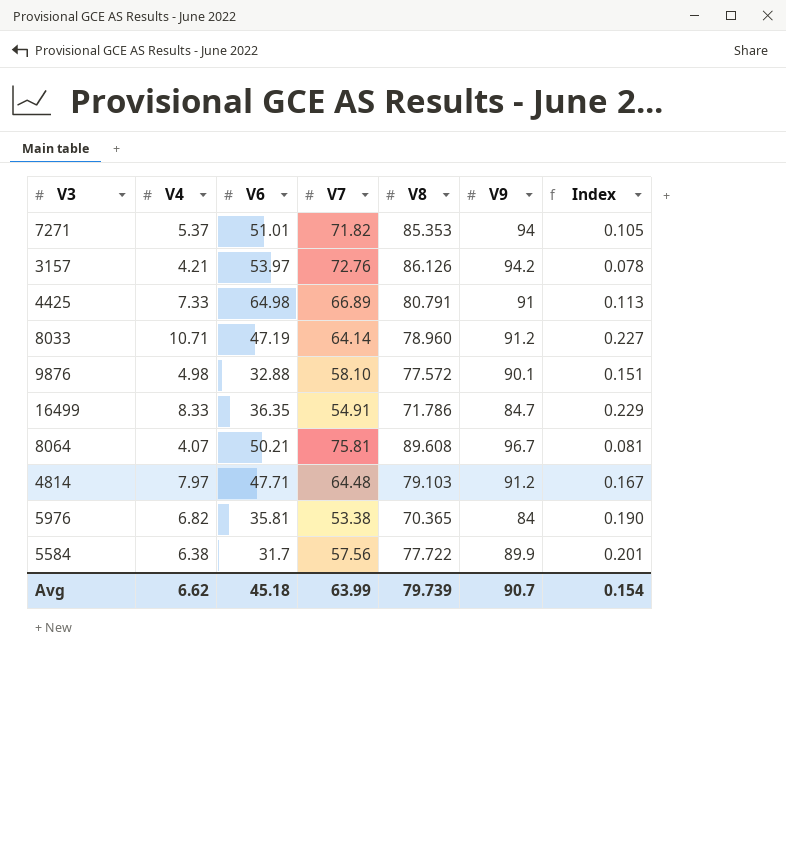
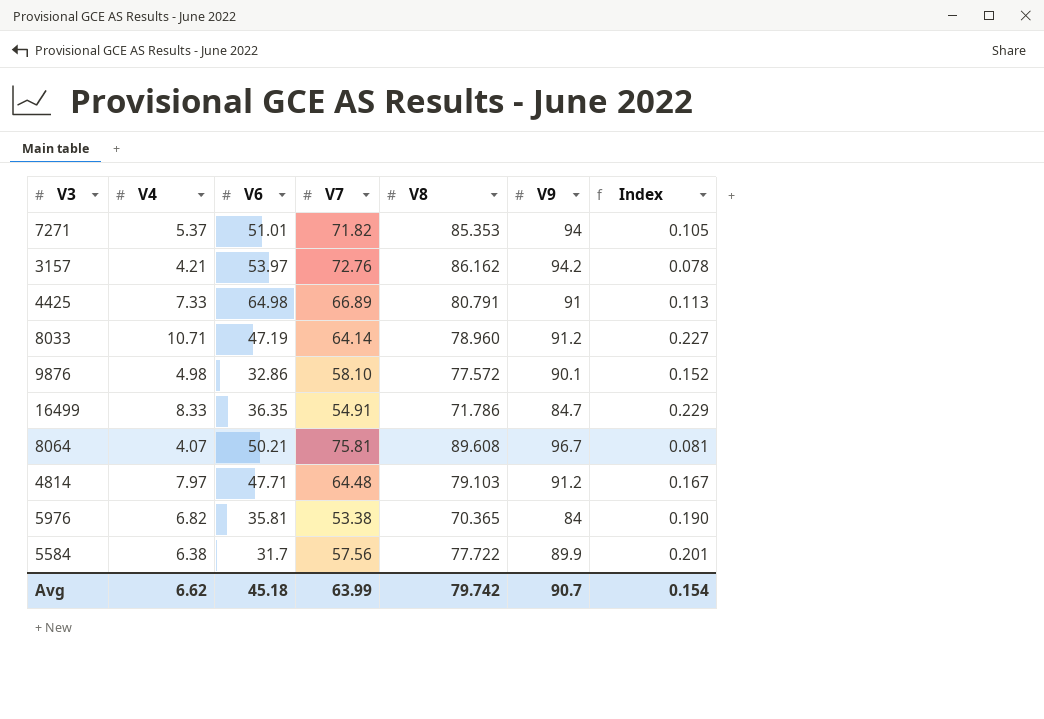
3157 | V8: 86.126 -> 86.162
9876 | V6: 32.88 -> 32.86
9876 | Index: 0.151 -> 0.152
Avg | V8: 79.739 -> 79.742

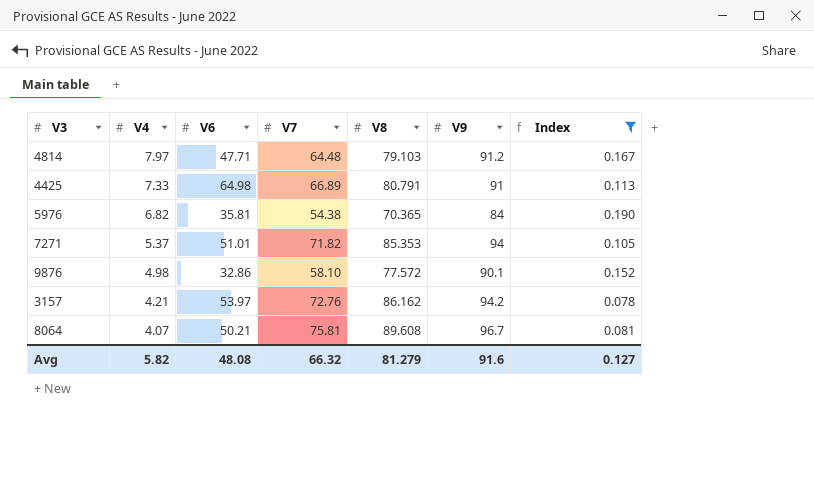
filter: none -> Index <= 0.190
row order: none -> V4 descending
5976 | V7: 53.38 -> 54.38
Avg | V4: 6.62 -> 5.82
Avg | V6: 45.18 -> 48.08
Avg | V7: 63.99 -> 66.32
Avg | V8: 79.742 -> 81.279
Avg | V9: 90.7 -> 91.6
Avg | Index: 0.154 -> 0.127

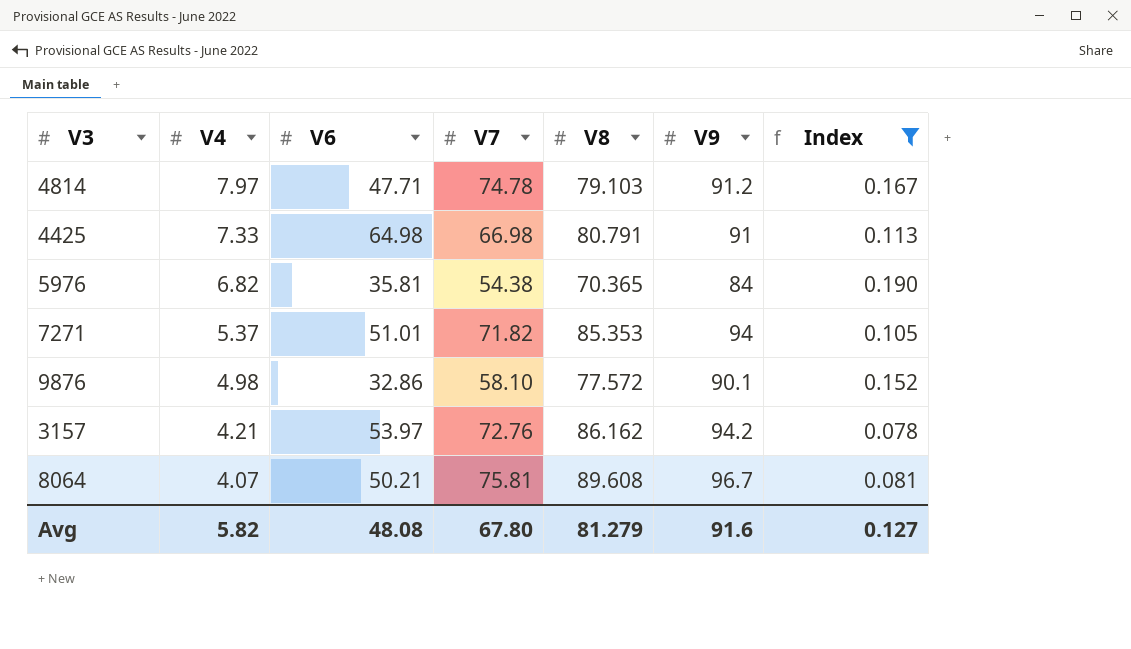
4814 | V7: 64.48 -> 74.78
4425 | V7: 66.89 -> 66.98
Avg | V7: 66.32 -> 67.80

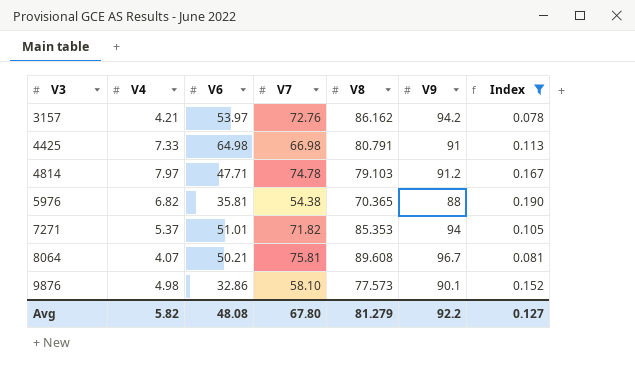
row order: V4 descending -> V3 ascending
5976 | V9: 84 -> 88
9876 | V8: 77.572 -> 77.573
Avg | V9: 91.6 -> 92.2

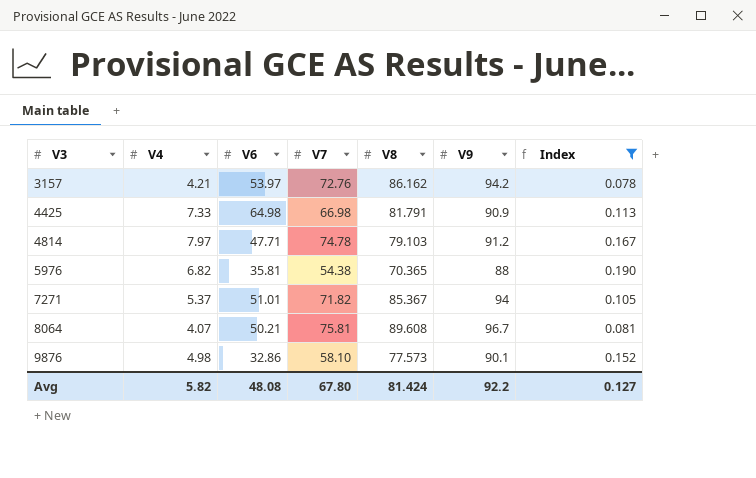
4425 | V8: 80.791 -> 81.791
4425 | V9: 91 -> 90.9
7271 | V8: 85.353 -> 85.367
Avg | V8: 81.279 -> 81.424

